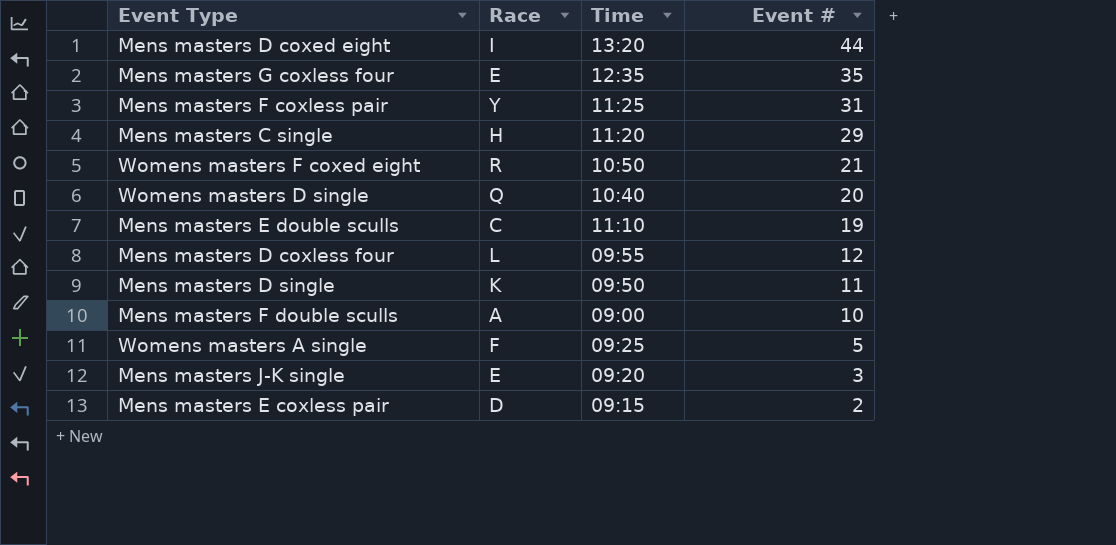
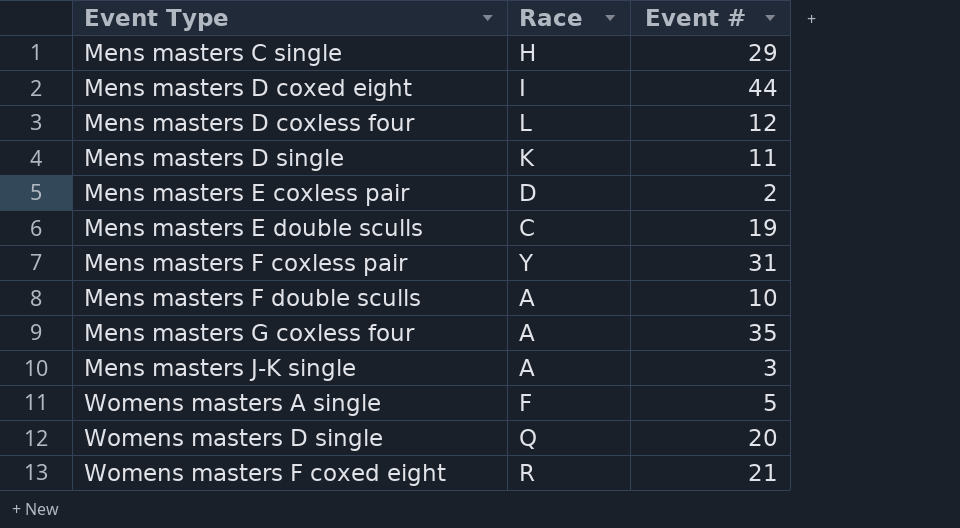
row order: Event # descending -> Event Type ascending
column Time | position: 3 -> none
Mens masters G coxless four | Race: E -> A
Mens masters J-K single | Race: E -> A

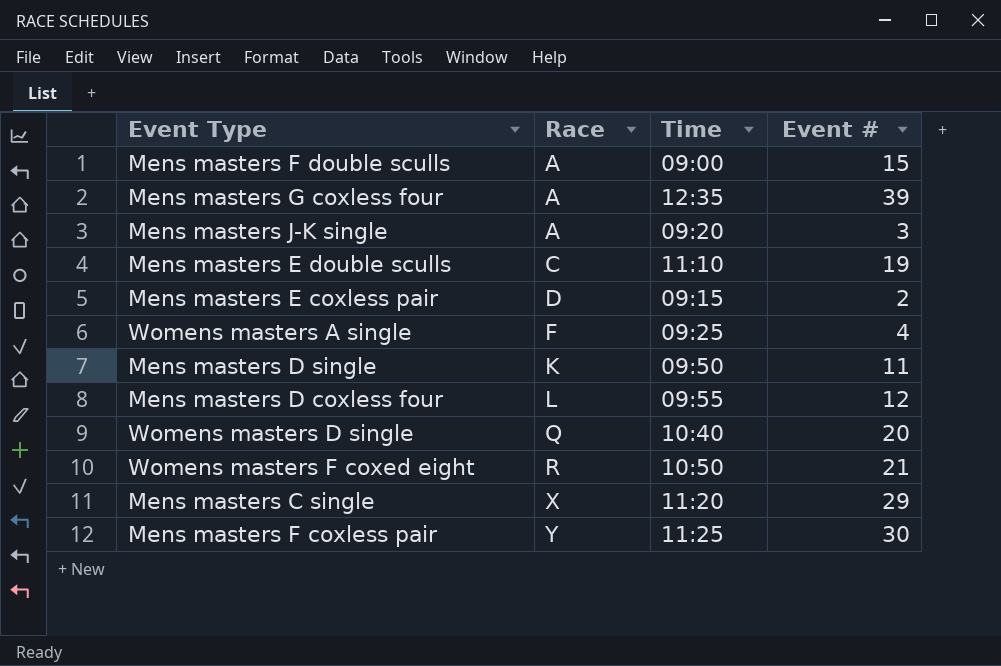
row order: Event Type ascending -> Race ascending
column Time | position: none -> 3
row Mens masters D coxed eight: I | 44 -> none
Mens masters F double sculls | Event #: 10 -> 15
Mens masters G coxless four | Event #: 35 -> 39
Womens masters A single | Event #: 5 -> 4
Mens masters C single | Race: H -> X
Mens masters F coxless pair | Event #: 31 -> 30

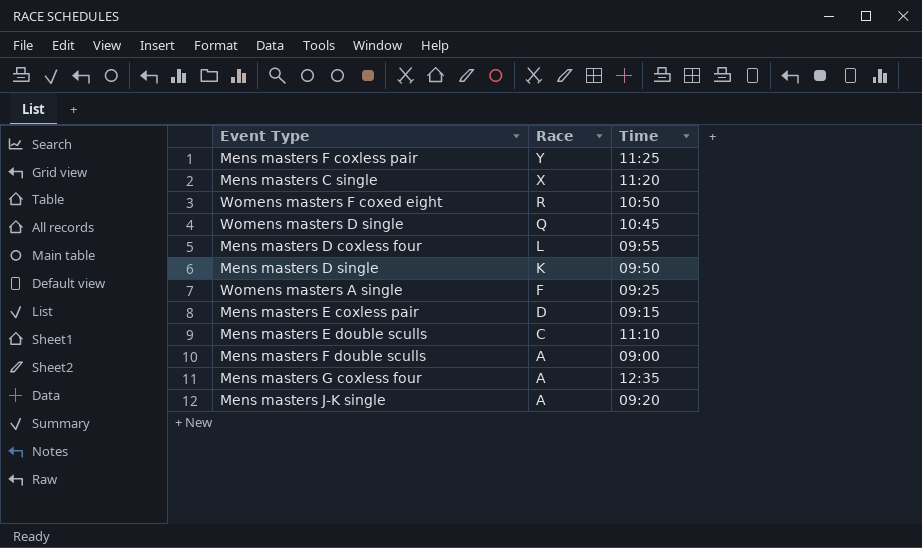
row order: Race ascending -> Race descending
column Event # | position: 4 -> none
Womens masters D single | Time: 10:40 -> 10:45

